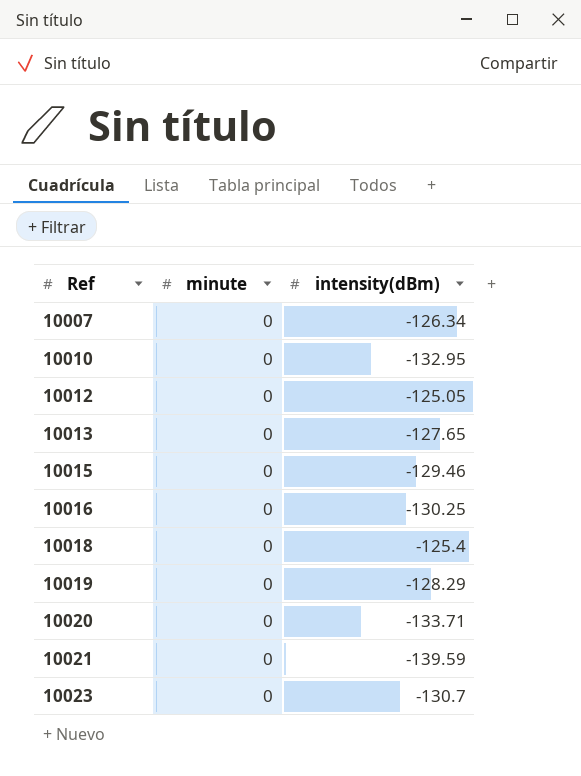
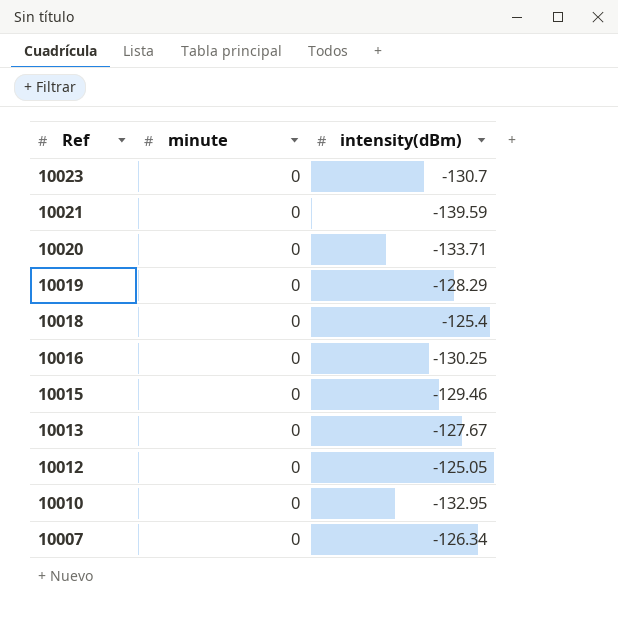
row order: Ref ascending -> Ref descending
10013 | intensity(dBm): -127.65 -> -127.67

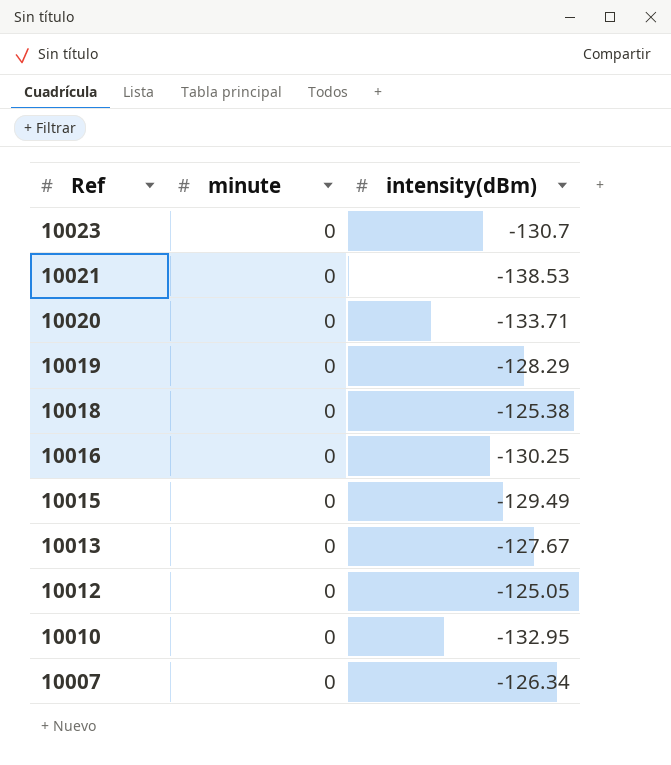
10021 | intensity(dBm): -139.59 -> -138.53
10018 | intensity(dBm): -125.4 -> -125.38
10015 | intensity(dBm): -129.46 -> -129.49

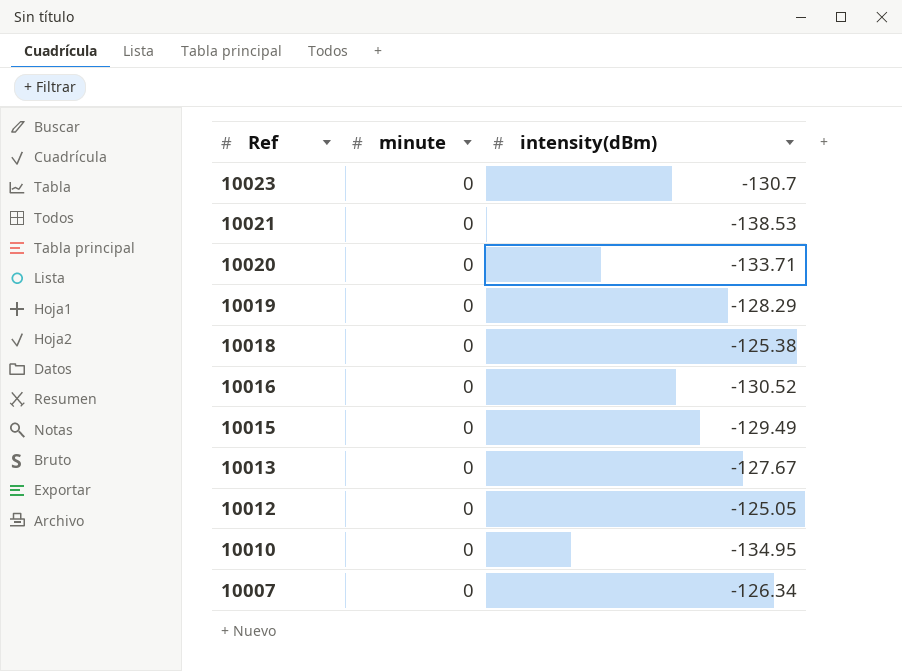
10016 | intensity(dBm): -130.25 -> -130.52
10010 | intensity(dBm): -132.95 -> -134.95

